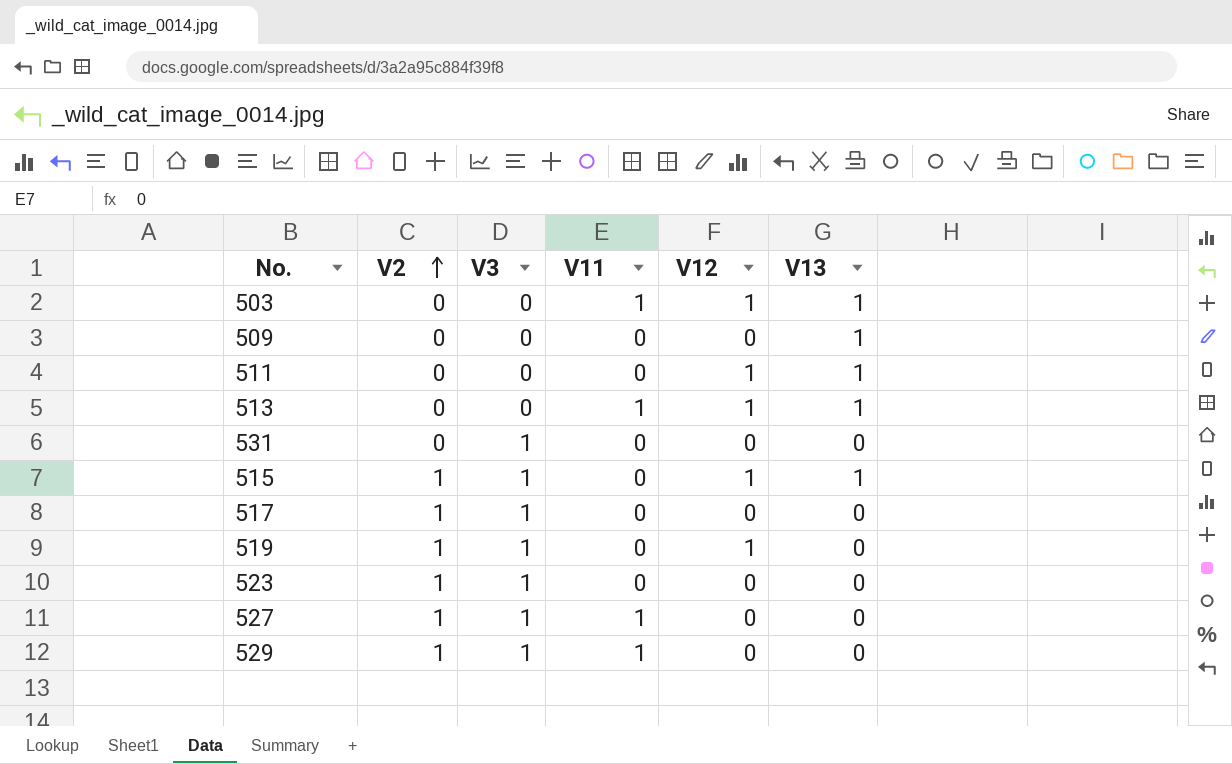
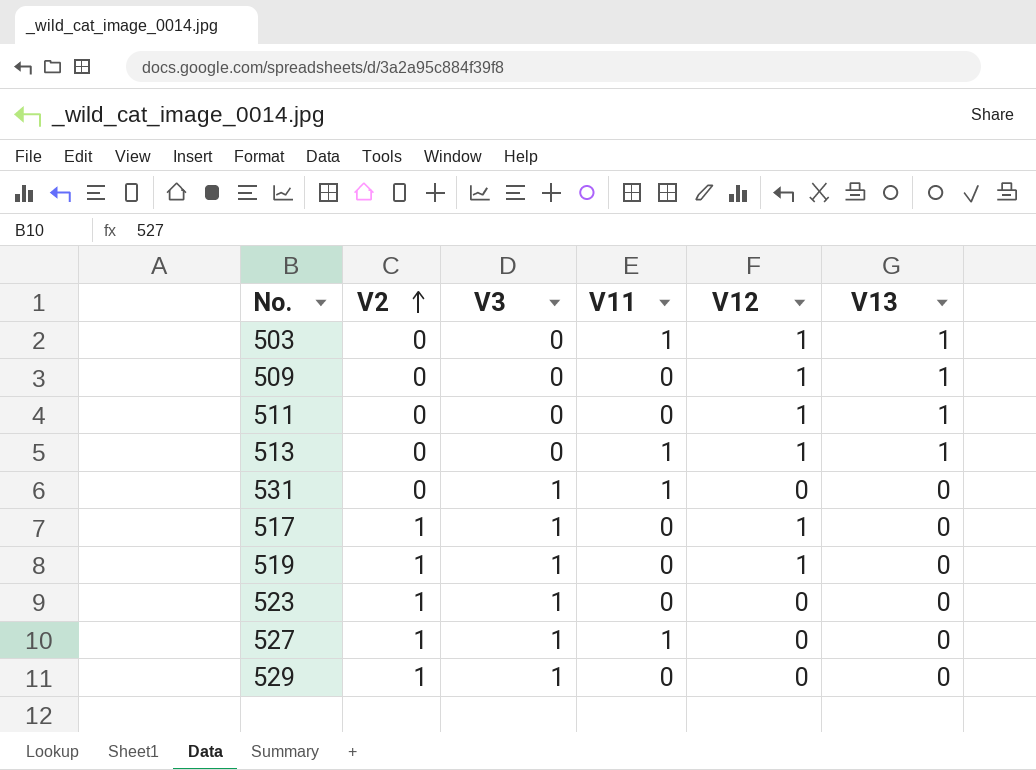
row 515: 1 | 1 | 0 | 1 | 1 -> none
509 | V12: 0 -> 1
531 | V11: 0 -> 1
517 | V12: 0 -> 1
529 | V11: 1 -> 0

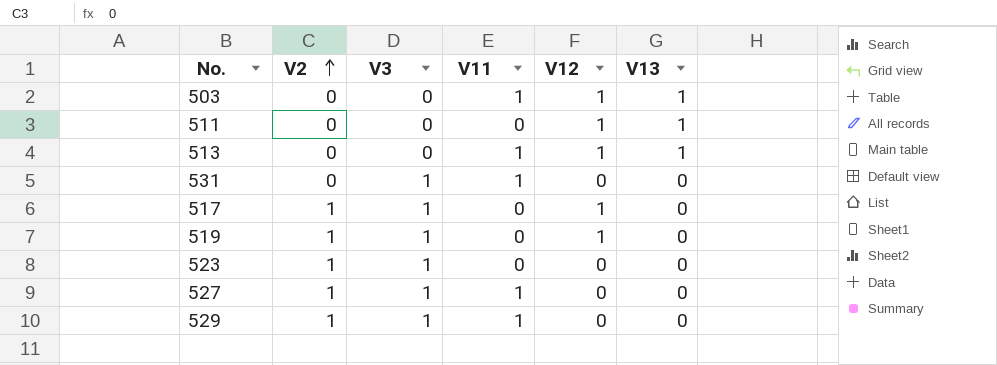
row 509: 0 | 0 | 0 | 1 | 1 -> none
529 | V11: 0 -> 1

